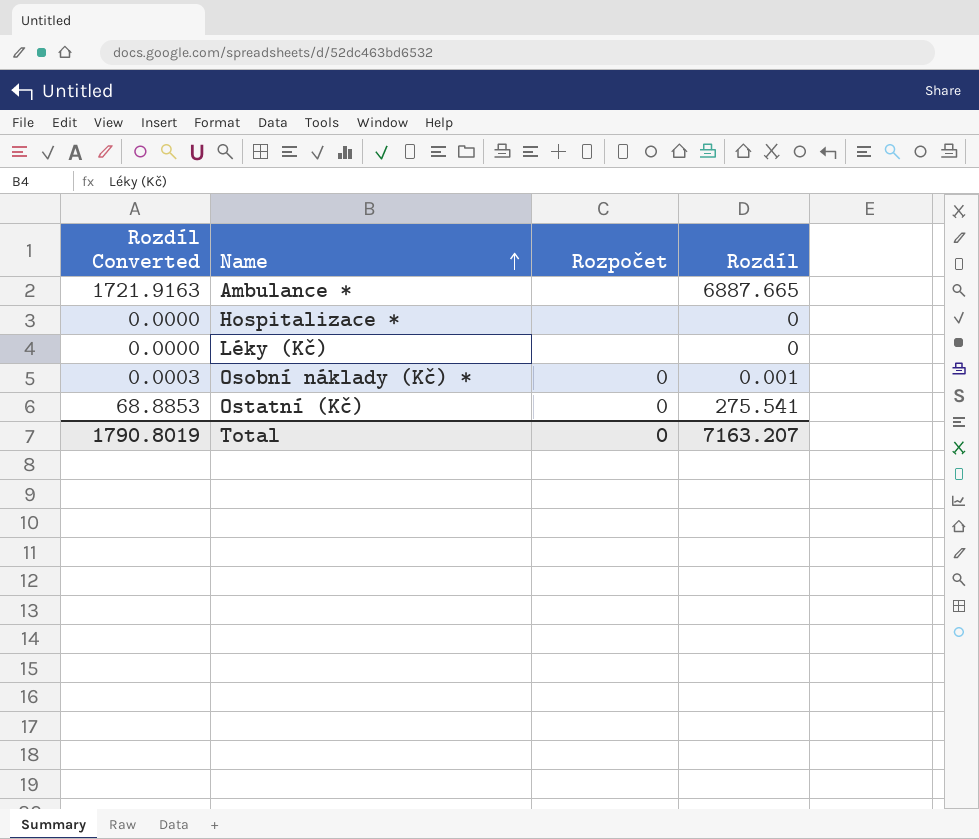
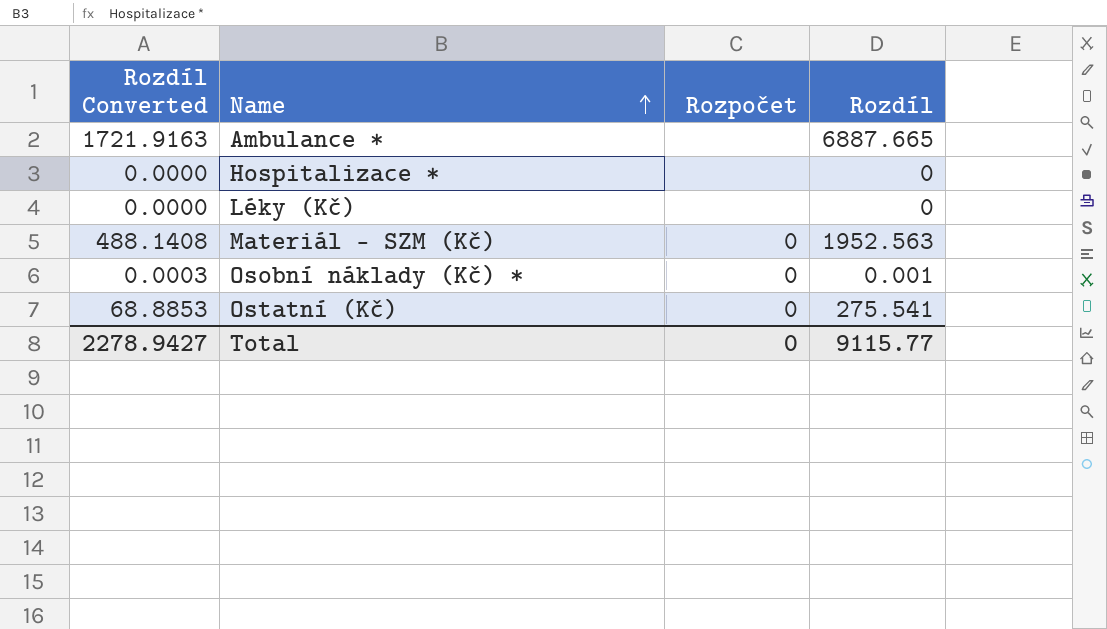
row Materiál - SZM (Kč): none -> 488.1408 | 0 | 1952.563
Total | Rozdíl Converted: 1790.8019 -> 2278.9427
Total | Rozdíl: 7163.207 -> 9115.77

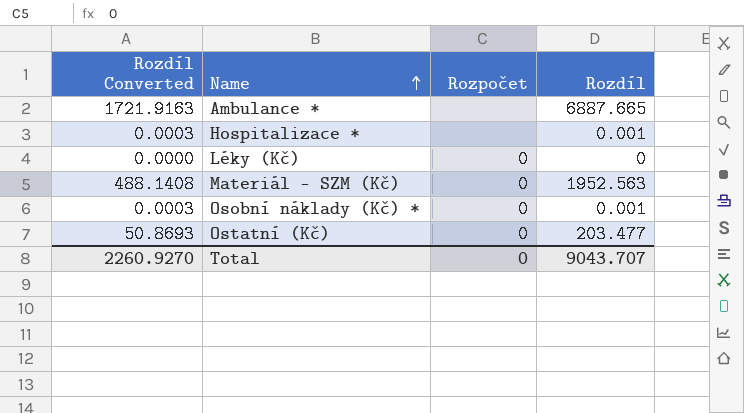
Hospitalizace * | Rozdíl Converted: 0.0000 -> 0.0003
Hospitalizace * | Rozdíl: 0 -> 0.001
Léky (Kč) | Rozpočet: none -> 0
Ostatní (Kč) | Rozdíl Converted: 68.8853 -> 50.8693
Ostatní (Kč) | Rozdíl: 275.541 -> 203.477
Total | Rozdíl Converted: 2278.9427 -> 2260.9270
Total | Rozdíl: 9115.77 -> 9043.707

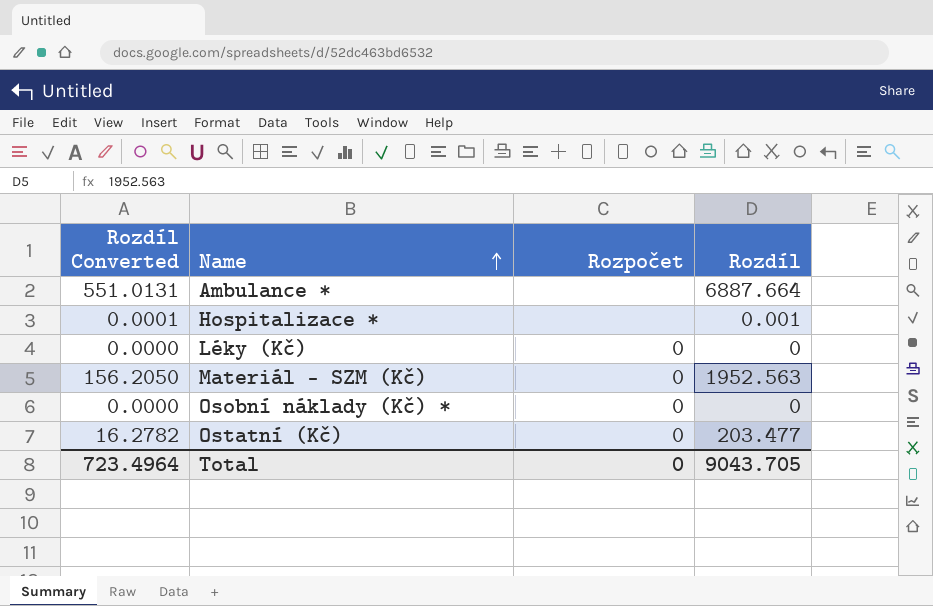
column Rozdíl Converted | formula: [Rozdíl] * 0.25 -> [Rozdíl] * 0.08
Ambulance * | Rozdíl: 6887.665 -> 6887.664
Osobní náklady (Kč) * | Rozdíl: 0.001 -> 0
Total | Rozdíl Converted: 2260.9270 -> 723.4964
Total | Rozdíl: 9043.707 -> 9043.705

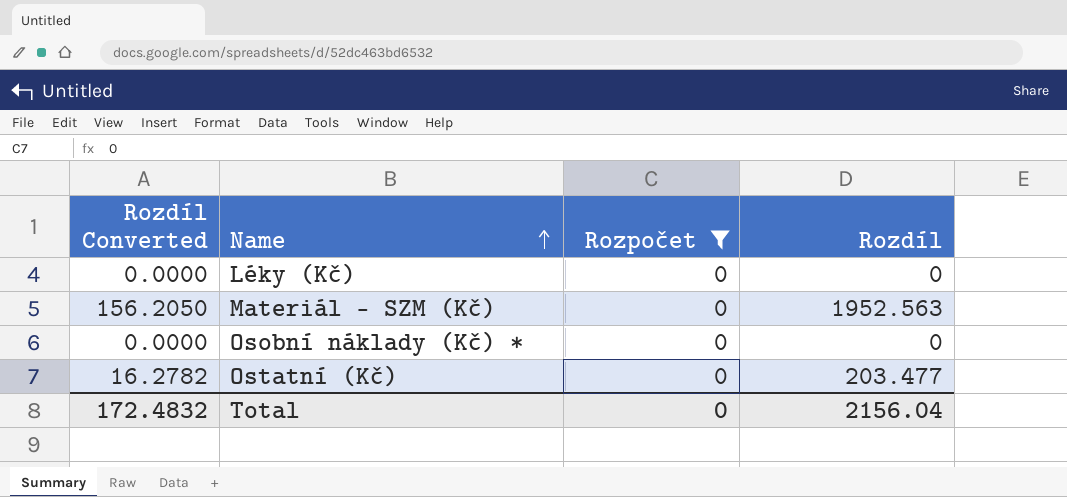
filter: none -> Rozpočet = 0
Total | Rozdíl Converted: 723.4964 -> 172.4832
Total | Rozdíl: 9043.705 -> 2156.04

